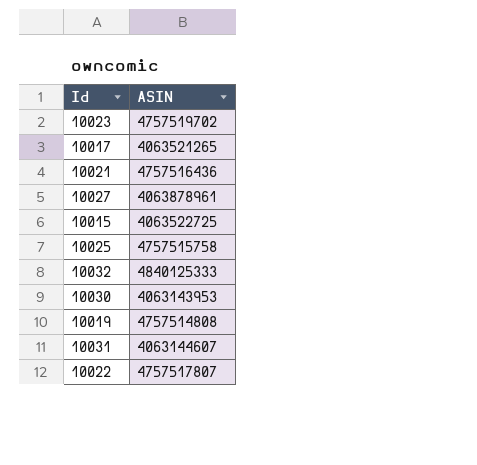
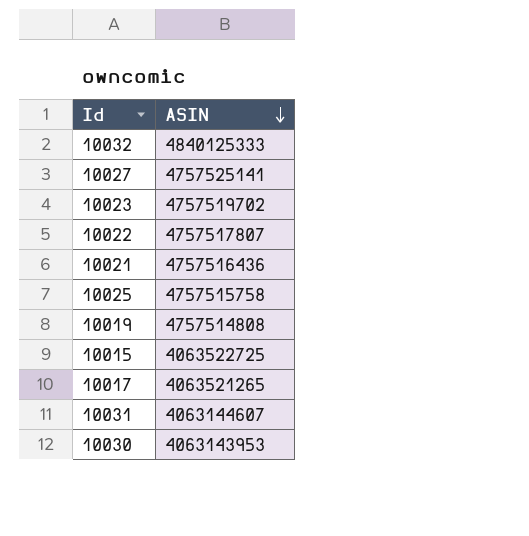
row order: none -> ASIN descending
10027 | ASIN: 4063878961 -> 4757525141

